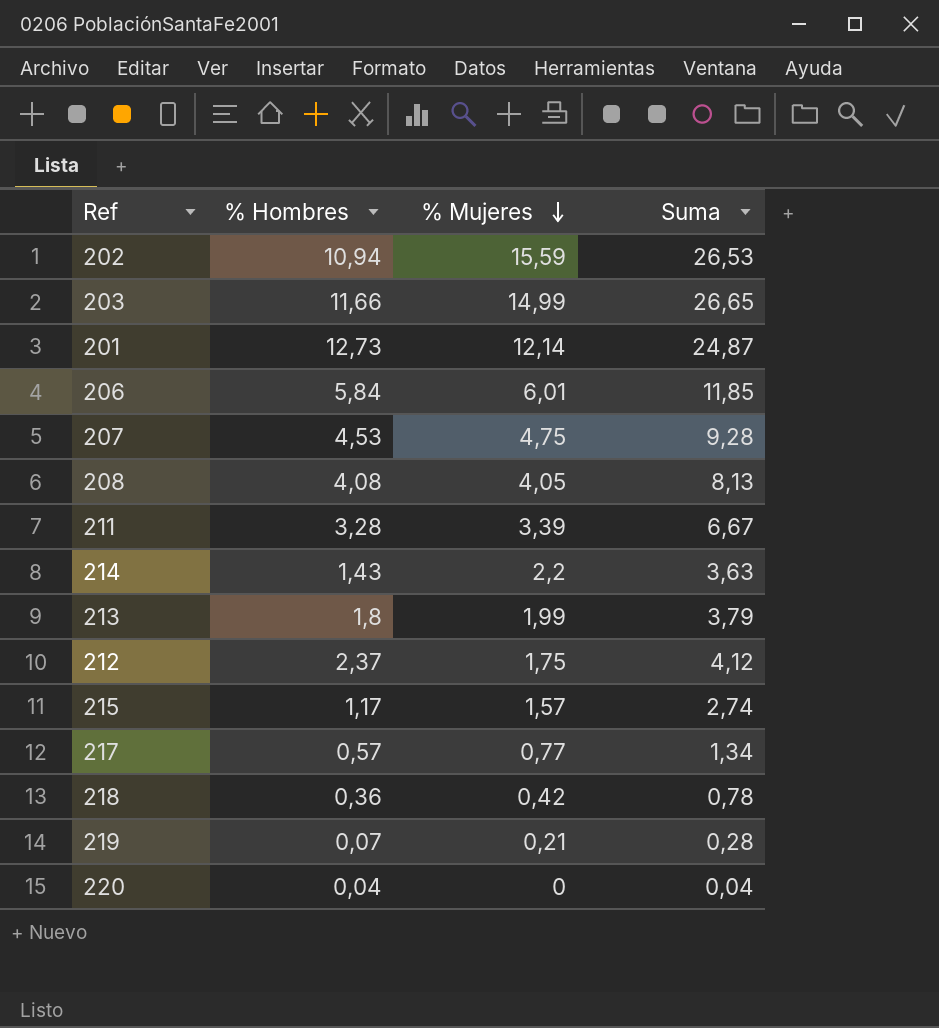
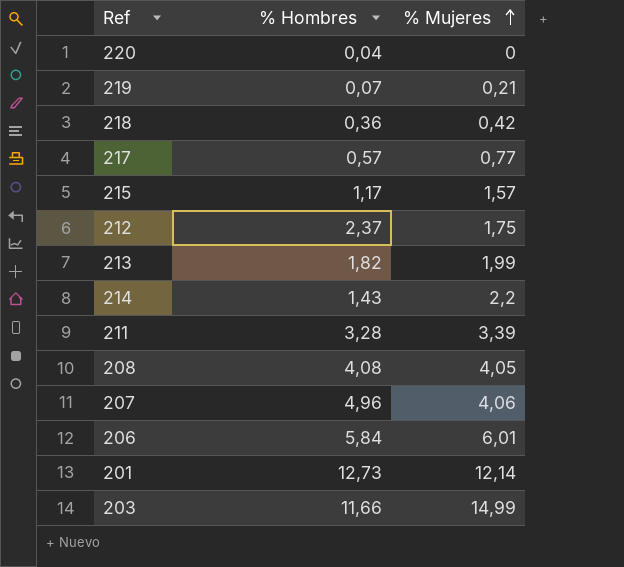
row order: % Mujeres descending -> % Mujeres ascending
column Suma | formula: [% Hombres] + [% Mujeres] -> none
row 202: 10,94 | 15,59 | 26,53 -> none
213 | % Hombres: 1,8 -> 1,82
207 | % Hombres: 4,53 -> 4,96
207 | % Mujeres: 4,75 -> 4,06

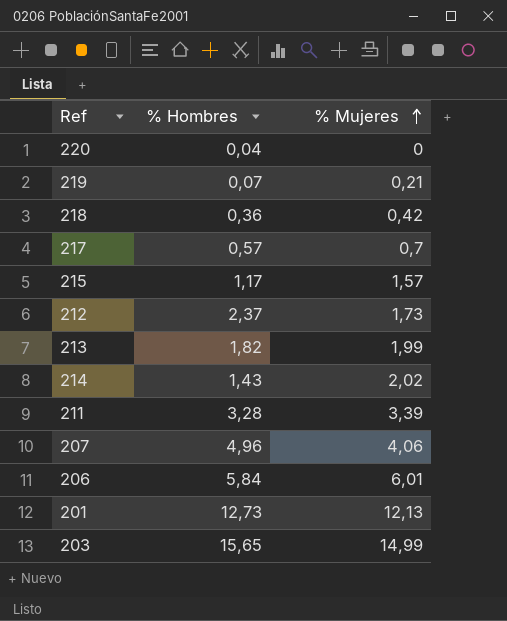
row 208: 4,08 | 4,05 -> none
217 | % Mujeres: 0,77 -> 0,7
212 | % Mujeres: 1,75 -> 1,73
214 | % Mujeres: 2,2 -> 2,02
201 | % Mujeres: 12,14 -> 12,13
203 | % Hombres: 11,66 -> 15,65

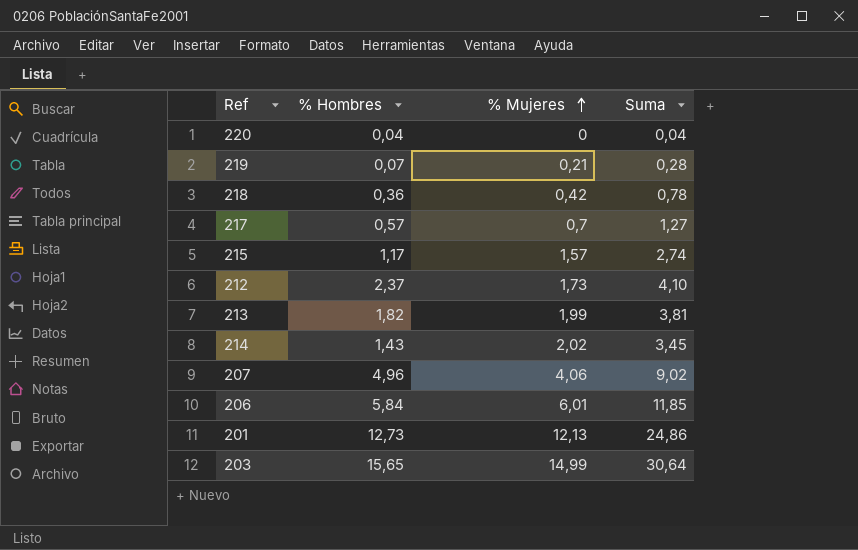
column Suma | formula: none -> [% Hombres] + [% Mujeres]
row 211: 3,28 | 3,39 -> none

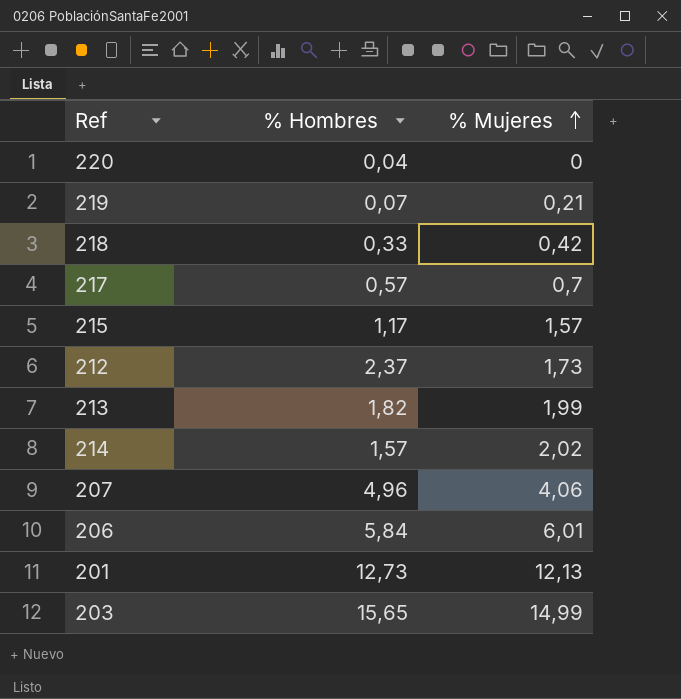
column Suma | formula: [% Hombres] + [% Mujeres] -> none
218 | % Hombres: 0,36 -> 0,33
214 | % Hombres: 1,43 -> 1,57

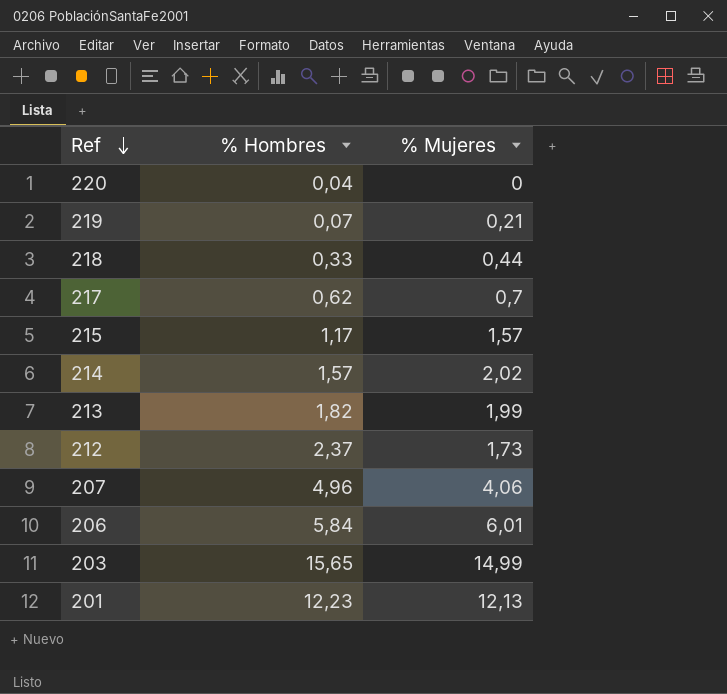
row order: % Mujeres ascending -> Ref descending
218 | % Mujeres: 0,42 -> 0,44
217 | % Hombres: 0,57 -> 0,62
201 | % Hombres: 12,73 -> 12,23

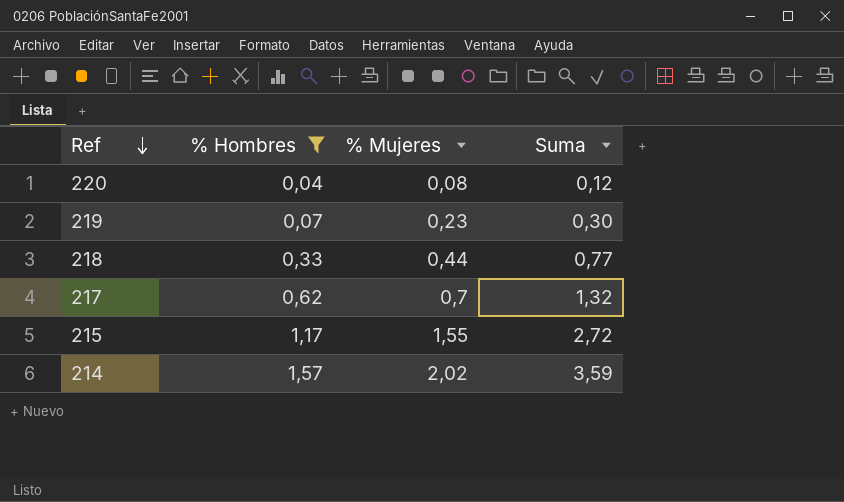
filter: none -> % Hombres <= 1,57
column Suma | formula: none -> [% Hombres] + [% Mujeres]
220 | % Mujeres: 0 -> 0,08
219 | % Mujeres: 0,21 -> 0,23
215 | % Mujeres: 1,57 -> 1,55

